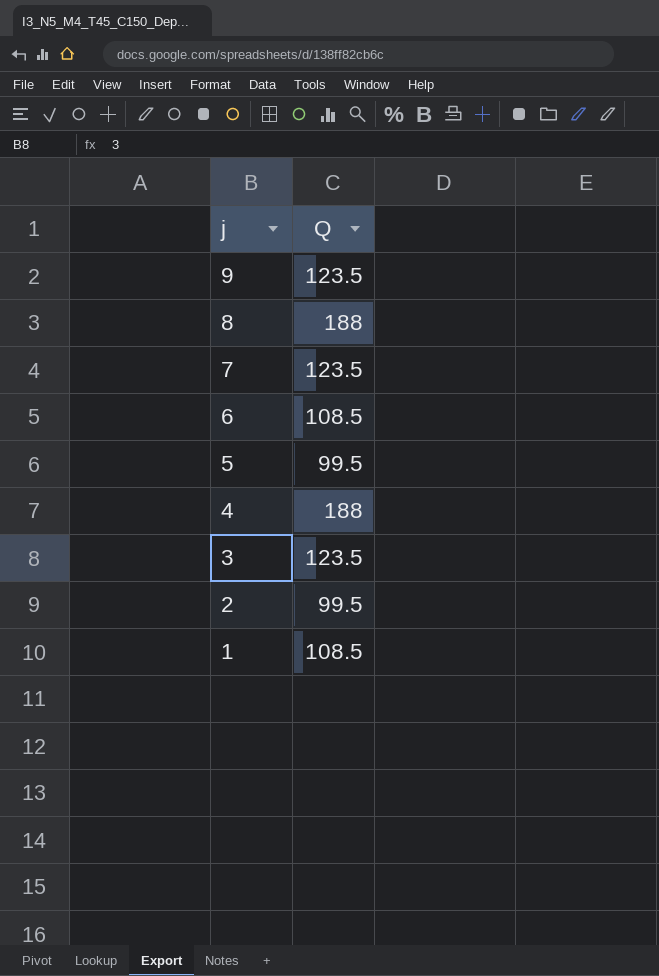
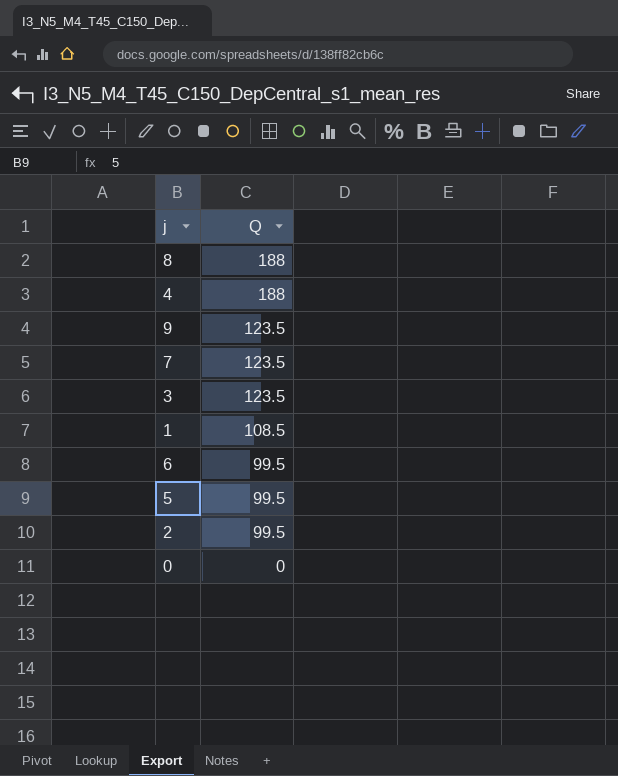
row order: j descending -> Q descending
6 | Q: 108.5 -> 99.5
row 0: none -> 0

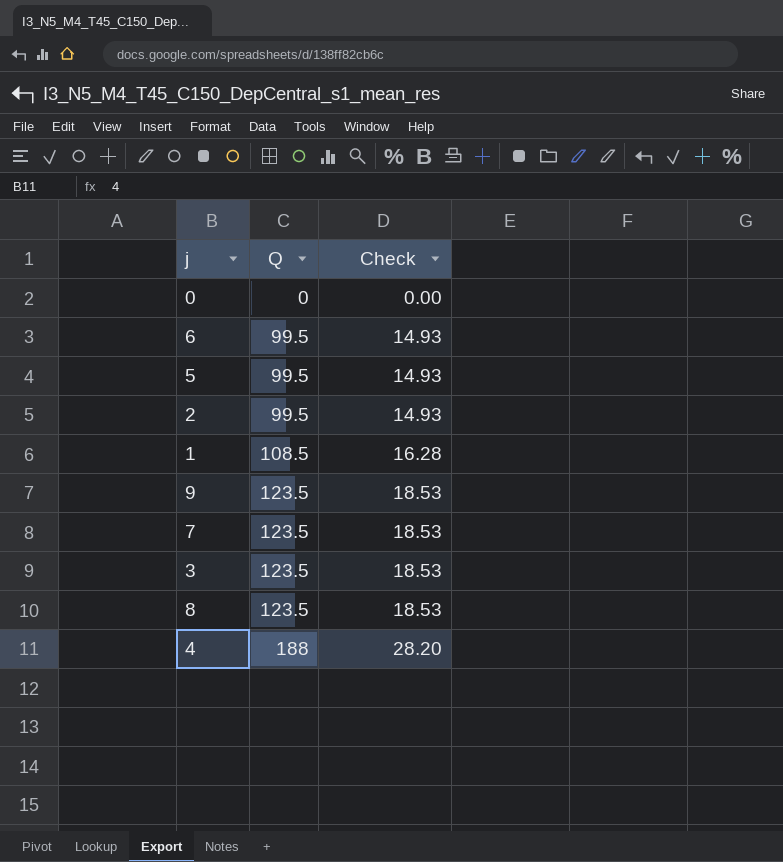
row order: Q descending -> Q ascending
column Check | formula: none -> [Q] * 0.15
8 | Q: 188 -> 123.5

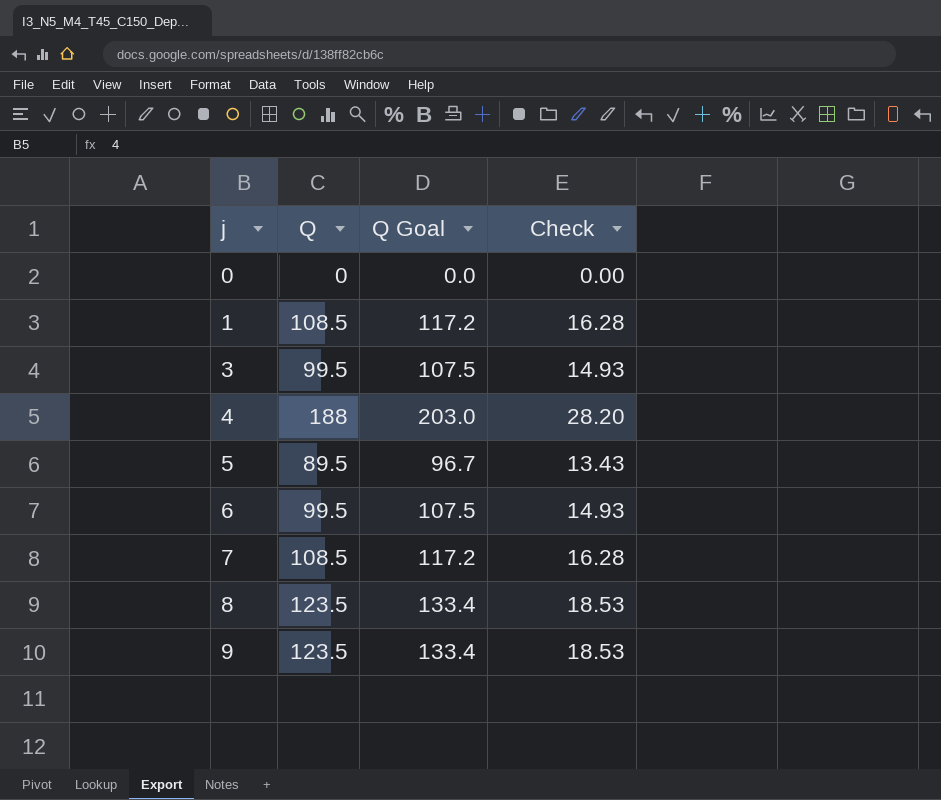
row order: Q ascending -> j ascending
column Q Goal | formula: none -> [Q] * 1.08
row 2: 99.5 | 14.93 -> none
3 | Q: 123.5 -> 99.5
3 | Check: 18.53 -> 14.93
5 | Q: 99.5 -> 89.5
5 | Check: 14.93 -> 13.43
7 | Q: 123.5 -> 108.5
7 | Check: 18.53 -> 16.28

